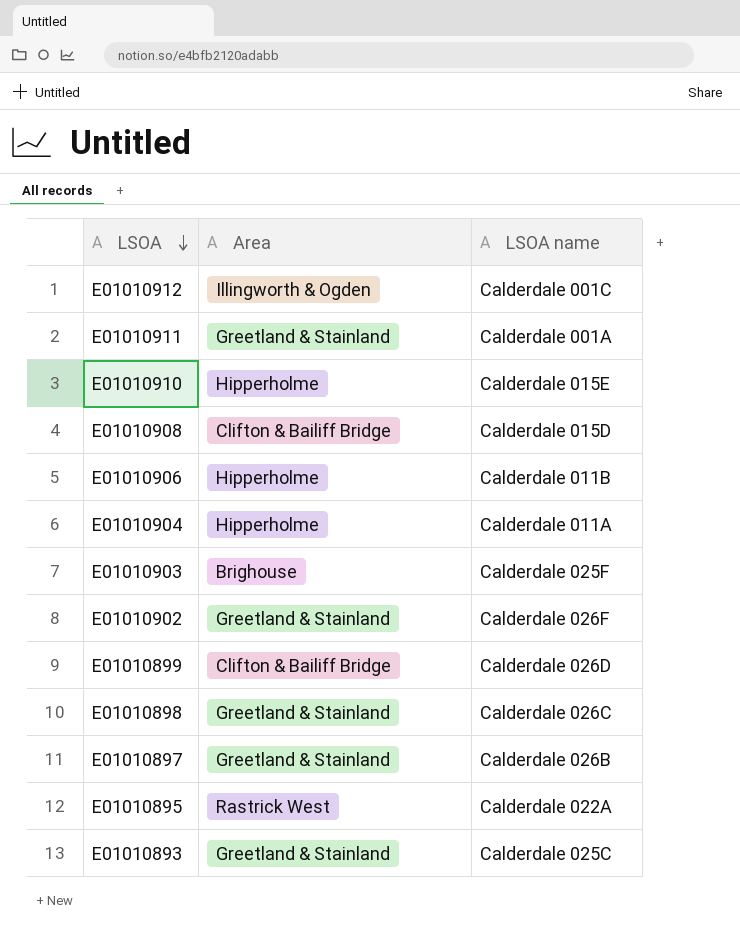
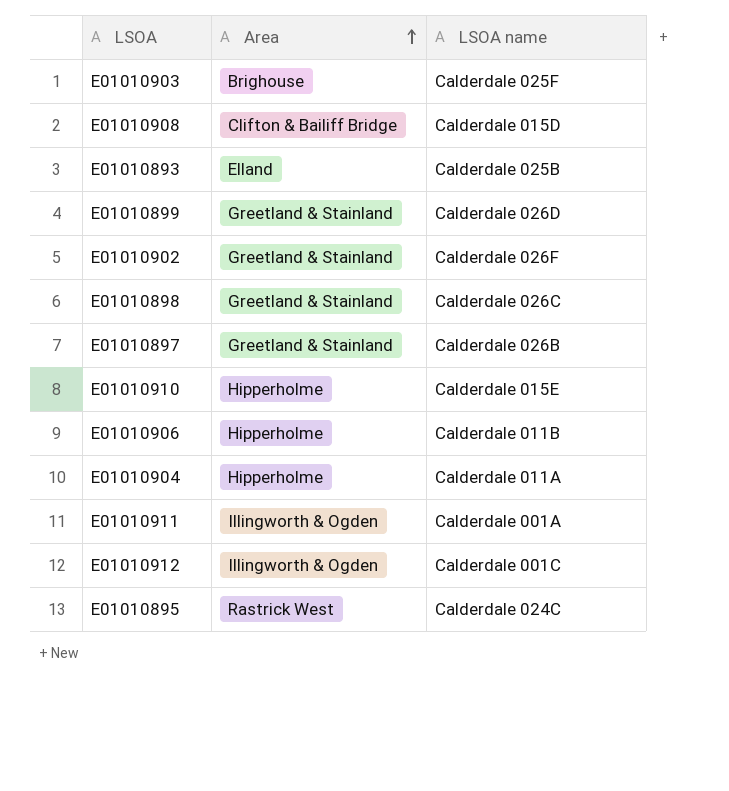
row order: LSOA descending -> Area ascending
E01010893 | Area: Greetland & Stainland -> Elland
E01010893 | LSOA name: Calderdale 025C -> Calderdale 025B
E01010899 | Area: Clifton & Bailiff Bridge -> Greetland & Stainland
E01010911 | Area: Greetland & Stainland -> Illingworth & Ogden
E01010895 | LSOA name: Calderdale 022A -> Calderdale 024C

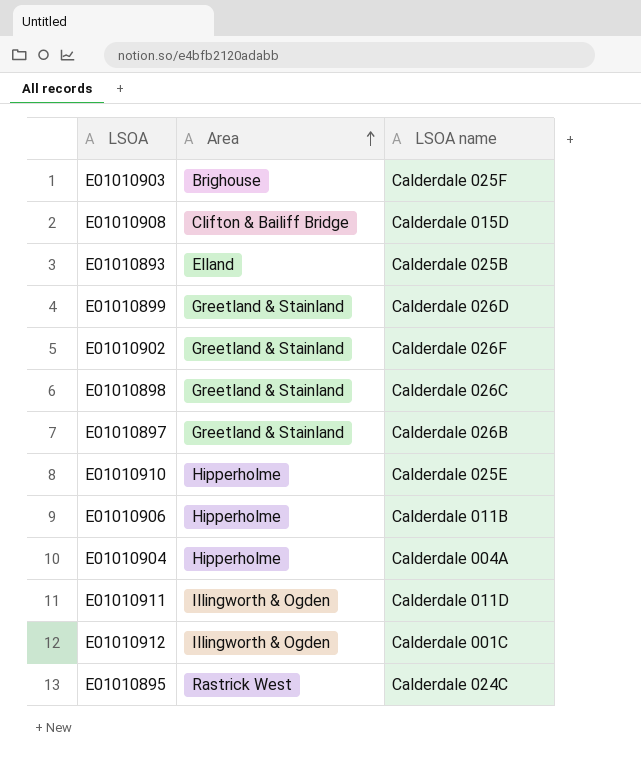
E01010910 | LSOA name: Calderdale 015E -> Calderdale 025E
E01010904 | LSOA name: Calderdale 011A -> Calderdale 004A
E01010911 | LSOA name: Calderdale 001A -> Calderdale 011D

